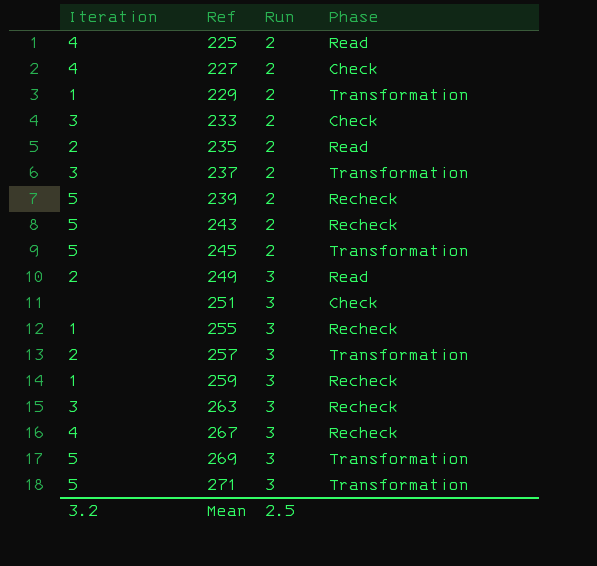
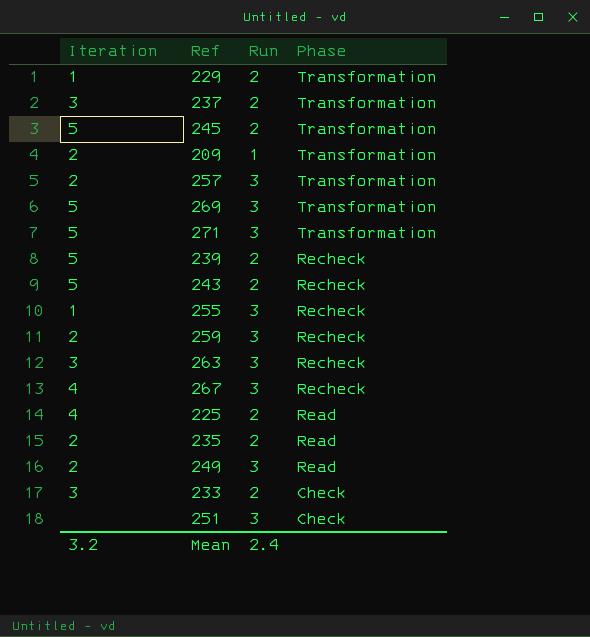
row order: Ref ascending -> Phase descending
row 227: 4 | 2 | Check -> none
row 209: none -> 2 | 1 | Transformation
259 | Iteration: 1 -> 2
Mean | Run: 2.5 -> 2.4

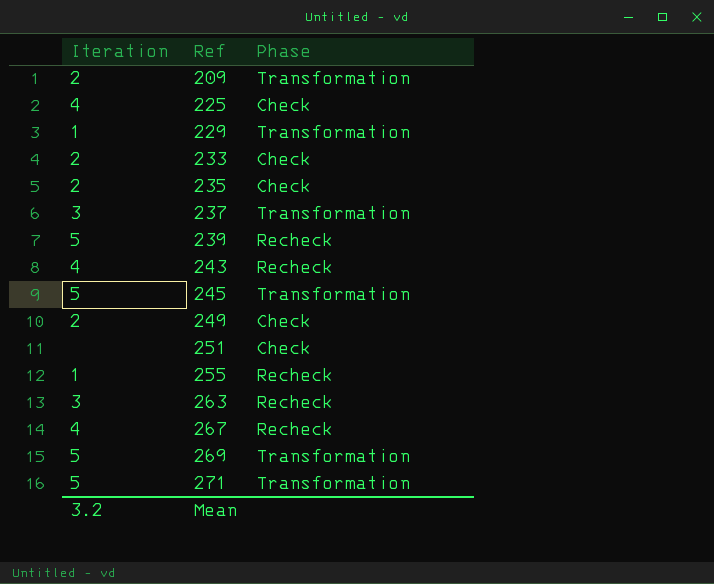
row order: Phase descending -> Ref ascending
column Run | position: 3 -> none
row 257: 2 | 3 | Transformation -> none
row 259: 2 | 3 | Recheck -> none
225 | Phase: Read -> Check
233 | Iteration: 3 -> 2
235 | Phase: Read -> Check
243 | Iteration: 5 -> 4
249 | Phase: Read -> Check

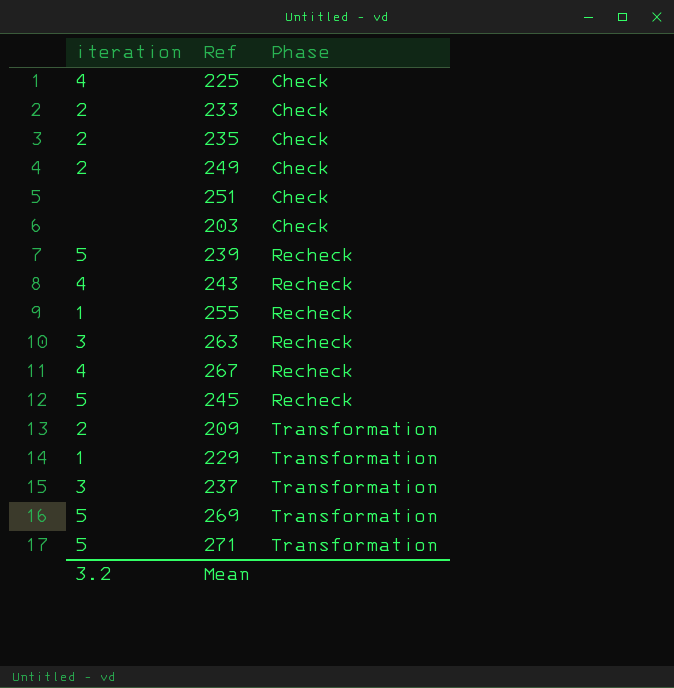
row order: Ref ascending -> Phase ascending
column name: Iteration -> iteration
row 203: none -> none | Check
245 | Phase: Transformation -> Recheck

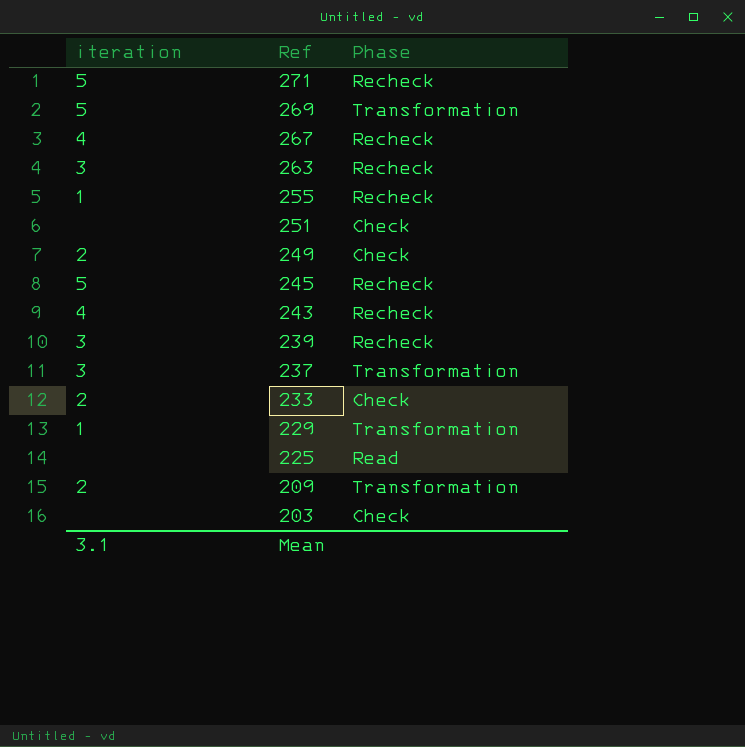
row order: Phase ascending -> Ref descending
row 235: 2 | Check -> none
271 | Phase: Transformation -> Recheck
239 | iteration: 5 -> 3
225 | iteration: 4 -> none
225 | Phase: Check -> Read
Mean | iteration: 3.2 -> 3.1

